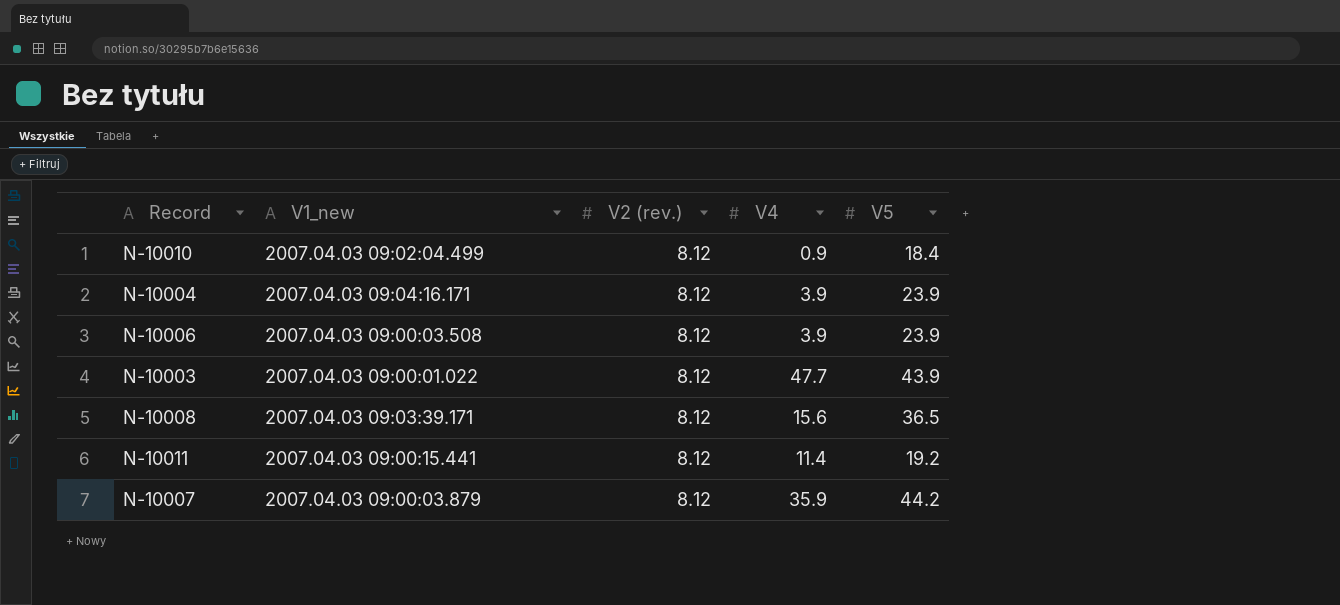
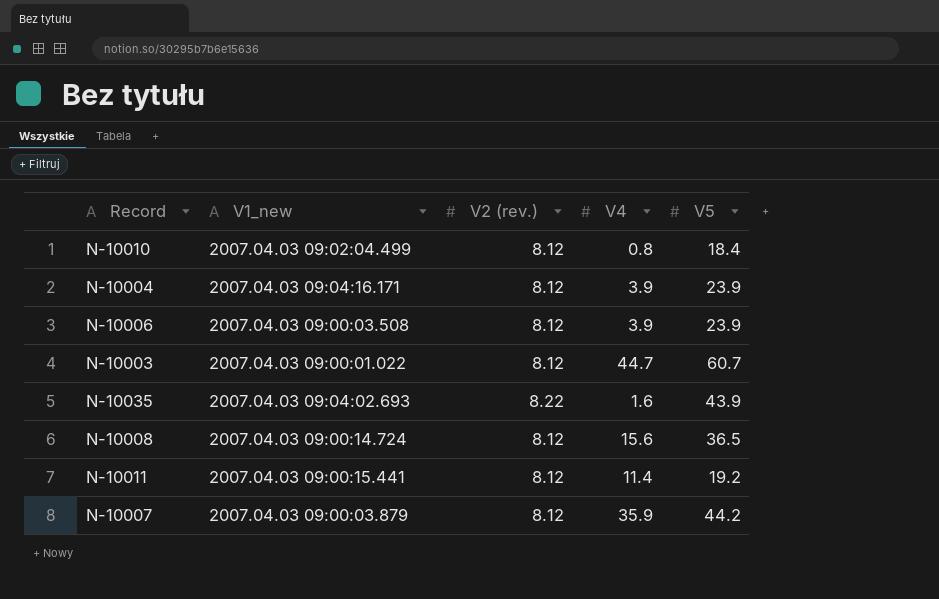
N-10010 | V4: 0.9 -> 0.8
N-10003 | V4: 47.7 -> 44.7
N-10003 | V5: 43.9 -> 60.7
row N-10035: none -> 2007.04.03 09:04:02.693 | 8.22 | 1.6 | 43.9
N-10008 | V1_new: 2007.04.03 09:03:39.171 -> 2007.04.03 09:00:14.724

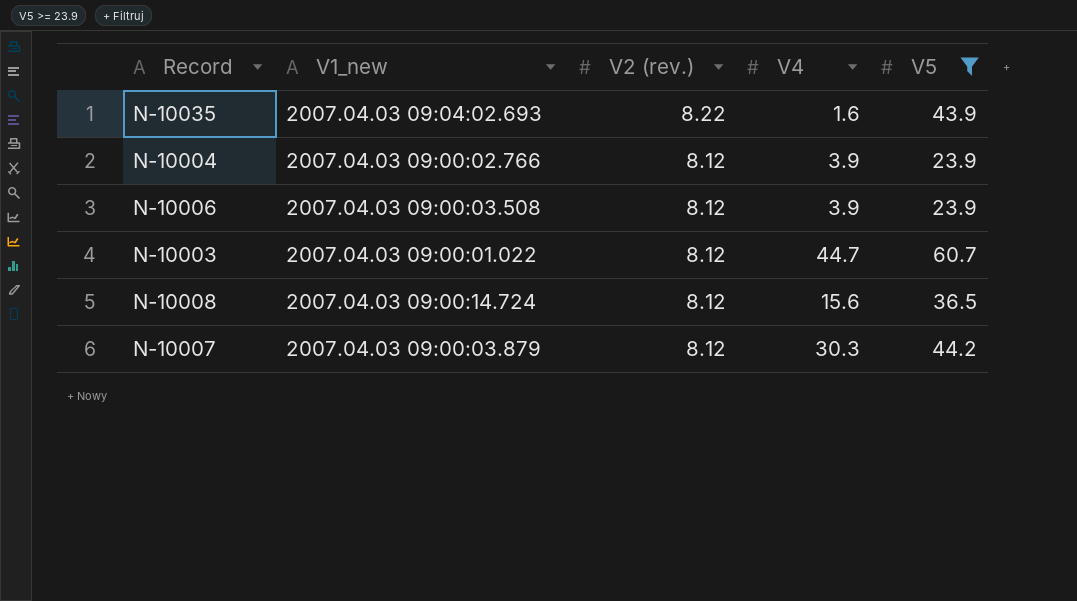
filter: none -> V5 >= 23.9
row order: none -> V2 (rev.) descending
N-10004 | V1_new: 2007.04.03 09:04:16.171 -> 2007.04.03 09:00:02.766
N-10007 | V4: 35.9 -> 30.3

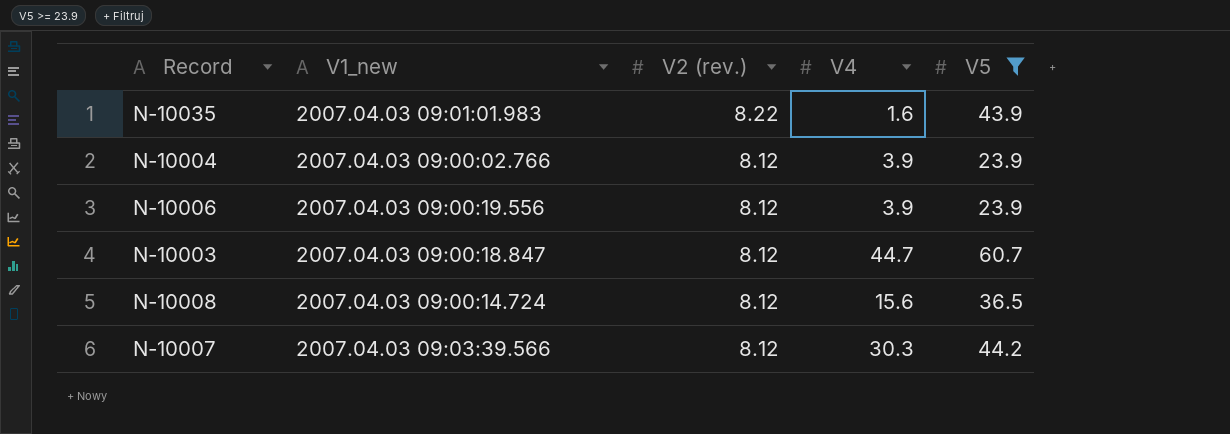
N-10035 | V1_new: 2007.04.03 09:04:02.693 -> 2007.04.03 09:01:01.983
N-10006 | V1_new: 2007.04.03 09:00:03.508 -> 2007.04.03 09:00:19.556
N-10003 | V1_new: 2007.04.03 09:00:01.022 -> 2007.04.03 09:00:18.847
N-10007 | V1_new: 2007.04.03 09:00:03.879 -> 2007.04.03 09:03:39.566

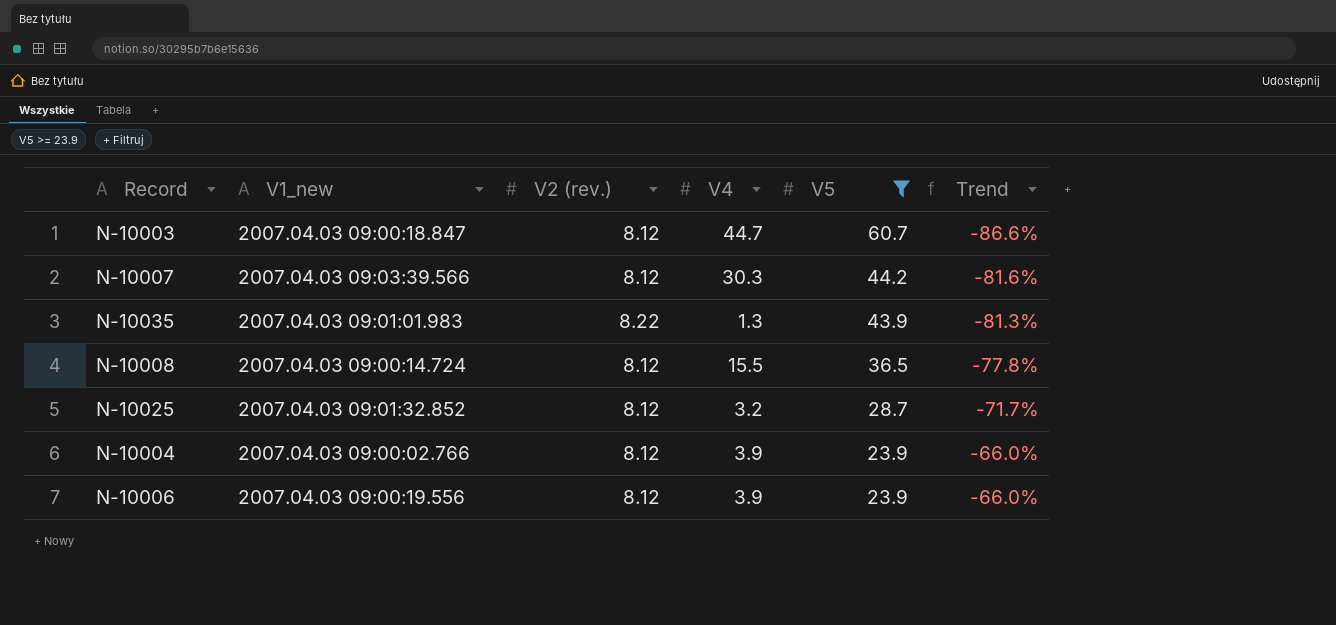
row order: V2 (rev.) descending -> V5 descending
column Trend | formula: none -> ([V2 (rev.)] - [V5]) / [V5]
N-10035 | V4: 1.6 -> 1.3
N-10008 | V4: 15.6 -> 15.5
row N-10025: none -> 2007.04.03 09:01:32.852 | 8.12 | 3.2 | 28.7 | -71.7%

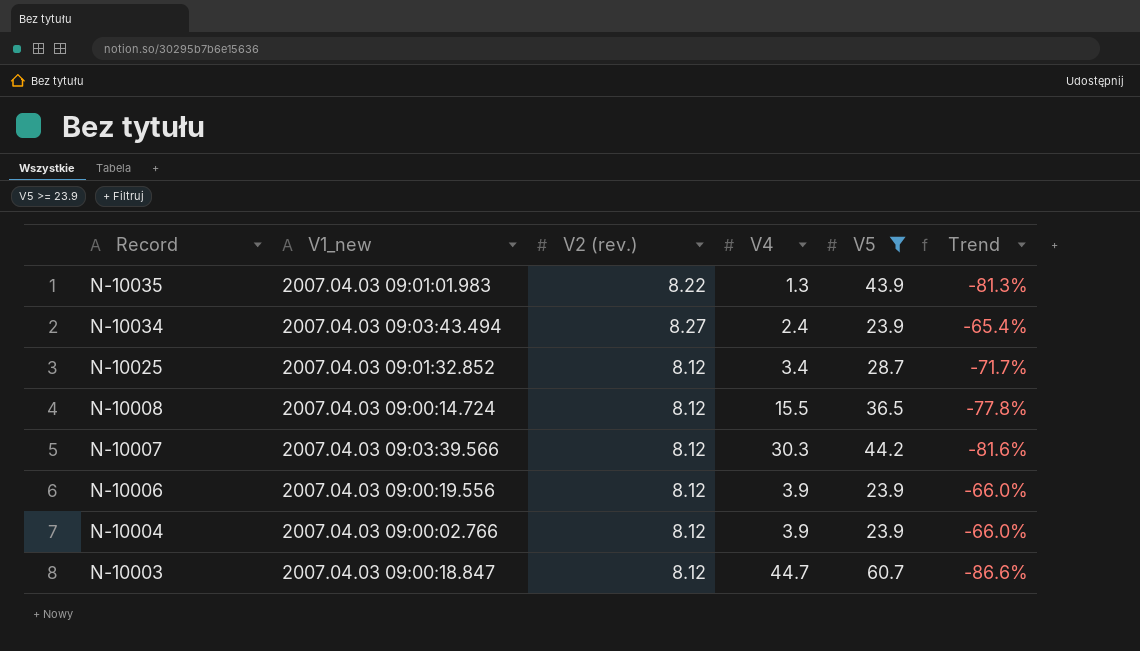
row order: V5 descending -> Record descending
row N-10034: none -> 2007.04.03 09:03:43.494 | 8.27 | 2.4 | 23.9 | -65.4%
N-10025 | V4: 3.2 -> 3.4

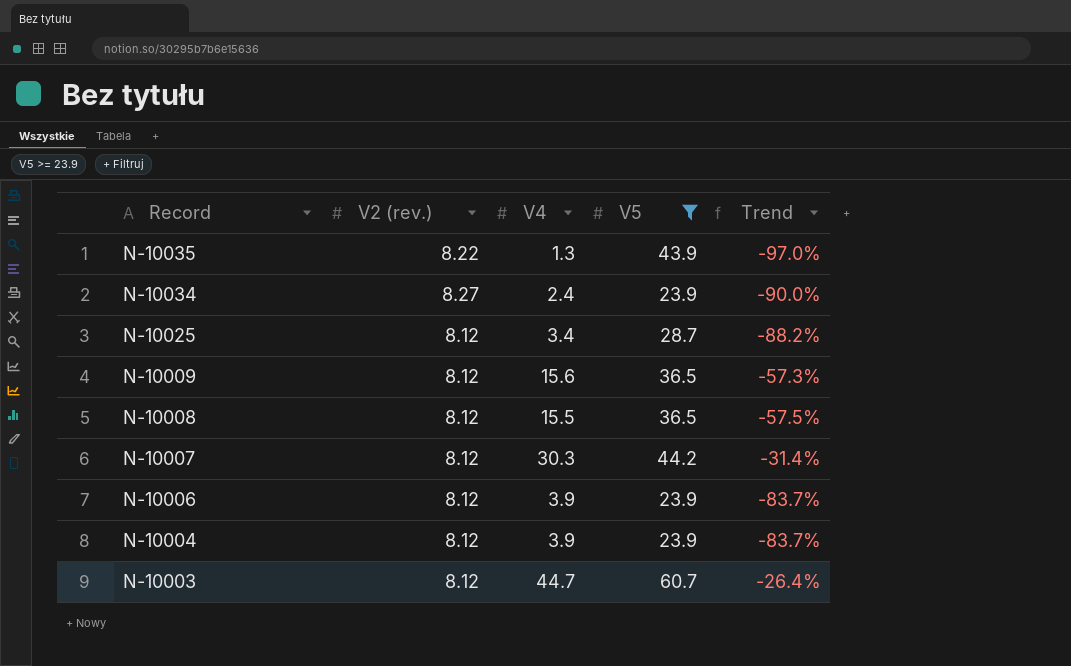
column V1_new | position: 2 -> none
column Trend | formula: ([V2 (rev.)] - [V5]) / [V5] -> ([V4] - [V5]) / [V5]
row N-10009: none -> 8.12 | 15.6 | 36.5 | -57.3%

